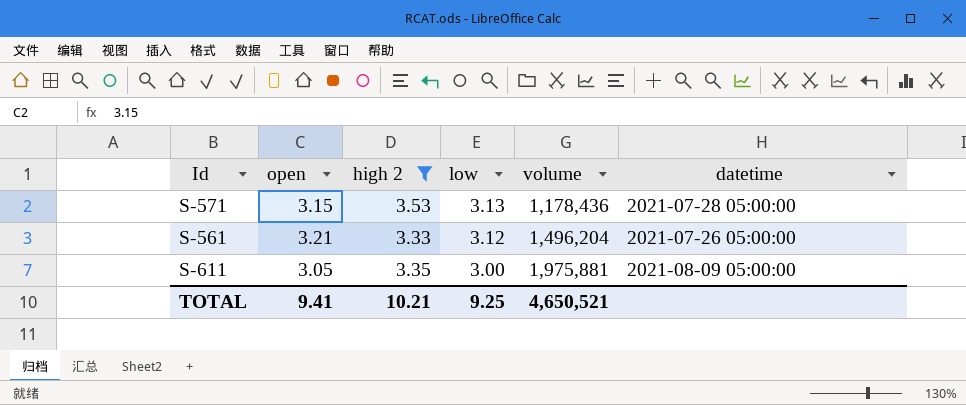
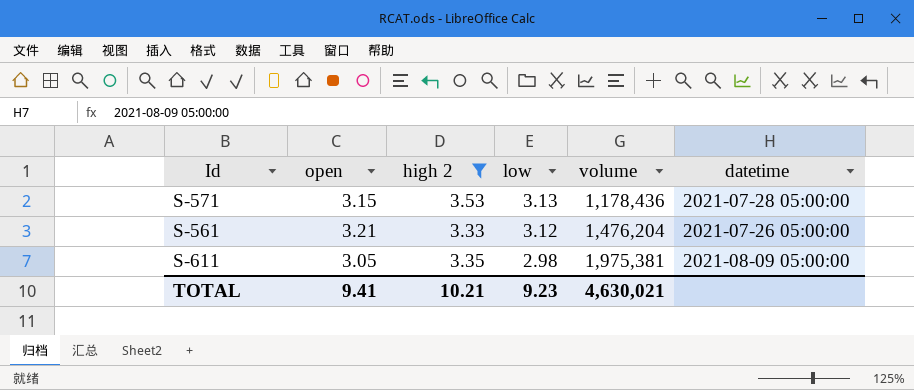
S-561 | volume: 1,496,204 -> 1,476,204
S-611 | low: 3.00 -> 2.98
S-611 | volume: 1,975,881 -> 1,975,381
TOTAL | low: 9.25 -> 9.23
TOTAL | volume: 4,650,521 -> 4,630,021

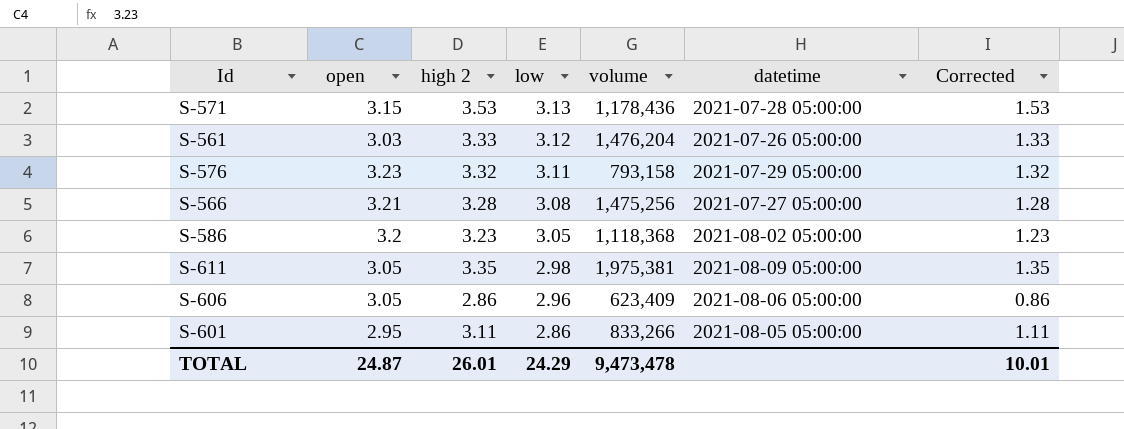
filter: high 2 >= 3.33 -> none
column Corrected | formula: none -> [high 2] - 2
S-561 | open: 3.21 -> 3.03
TOTAL | open: 9.41 -> 24.87
TOTAL | high 2: 10.21 -> 26.01
TOTAL | low: 9.23 -> 24.29
TOTAL | volume: 4,630,021 -> 9,473,478

